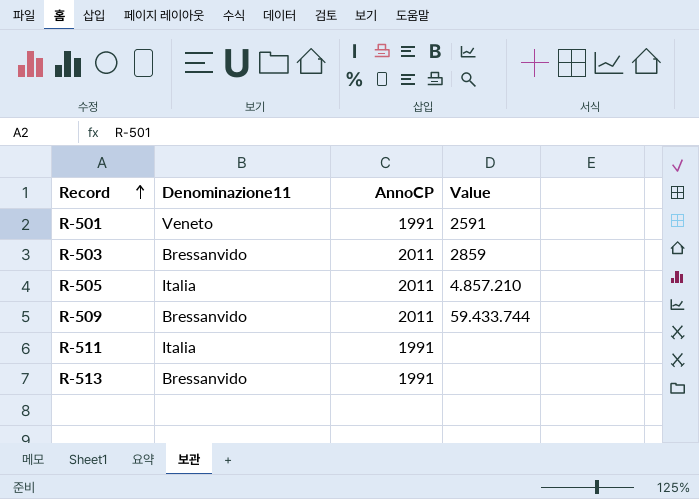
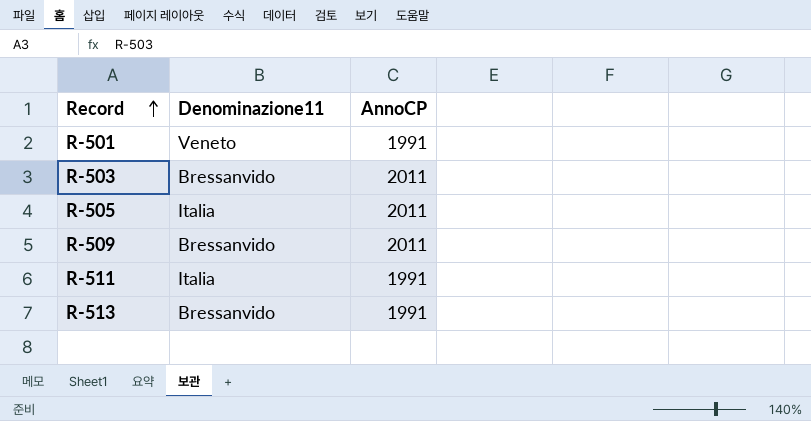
column Value | position: 4 -> none

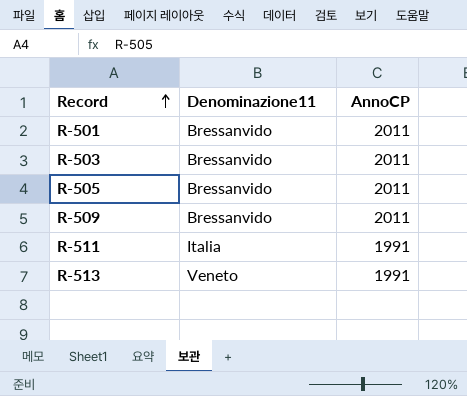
R-501 | Denominazione11: Veneto -> Bressanvido
R-501 | AnnoCP: 1991 -> 2011
R-505 | Denominazione11: Italia -> Bressanvido
R-513 | Denominazione11: Bressanvido -> Veneto

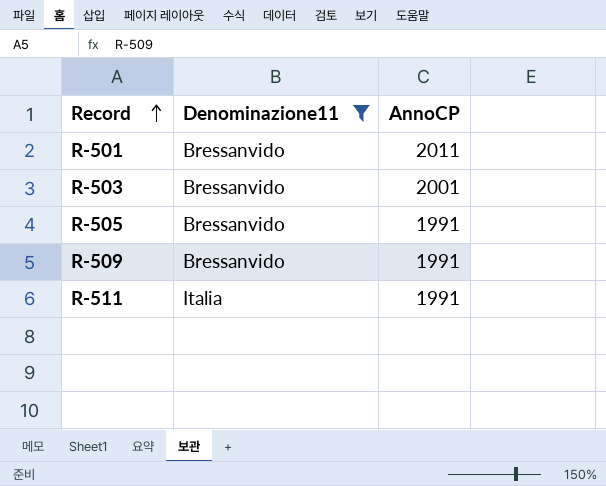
filter: none -> Denominazione11 != Veneto
R-503 | AnnoCP: 2011 -> 2001
R-505 | AnnoCP: 2011 -> 1991
R-509 | AnnoCP: 2011 -> 1991

